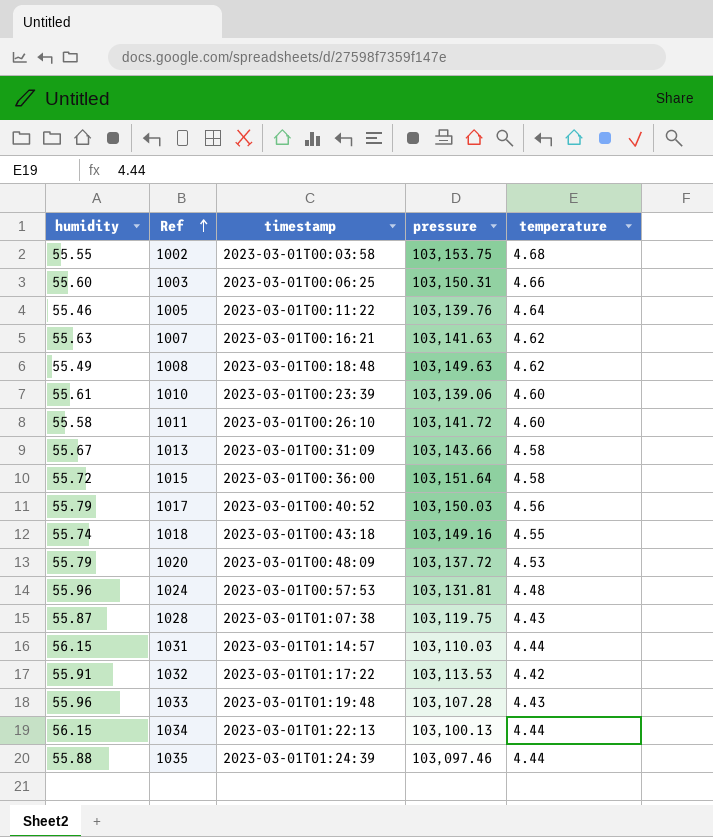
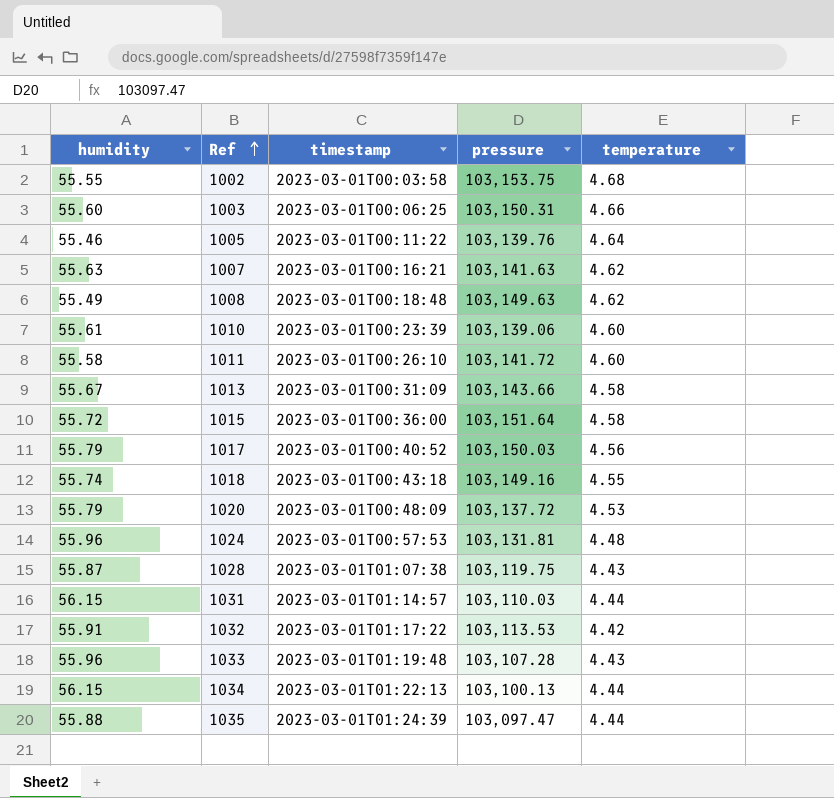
1035 | pressure: 103,097.46 -> 103,097.47

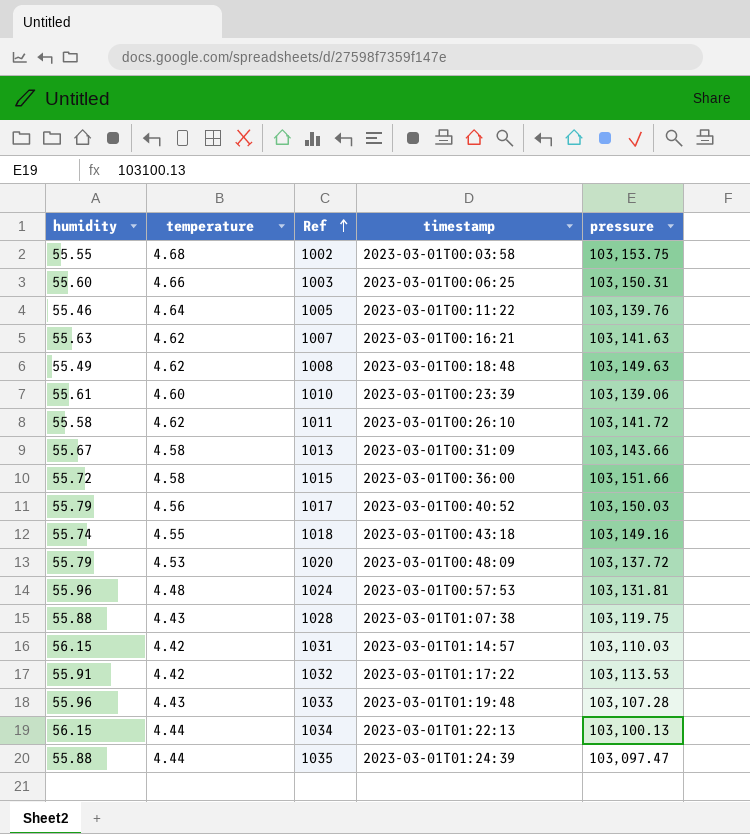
column temperature | position: 5 -> 2
1011 | temperature: 4.60 -> 4.62
1015 | pressure: 103,151.64 -> 103,151.66
1028 | humidity: 55.87 -> 55.88
1031 | temperature: 4.44 -> 4.42

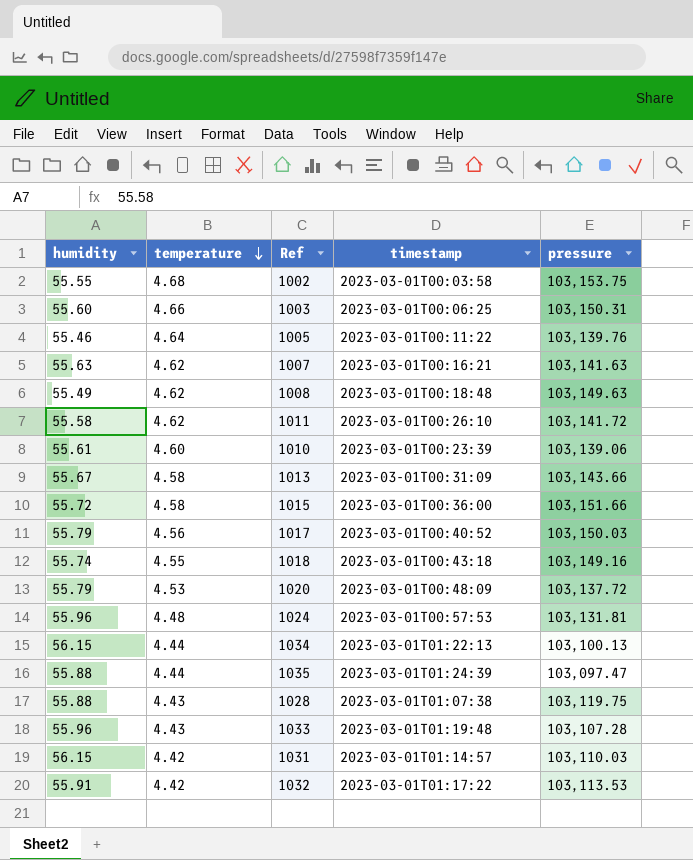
row order: Ref ascending -> temperature descending

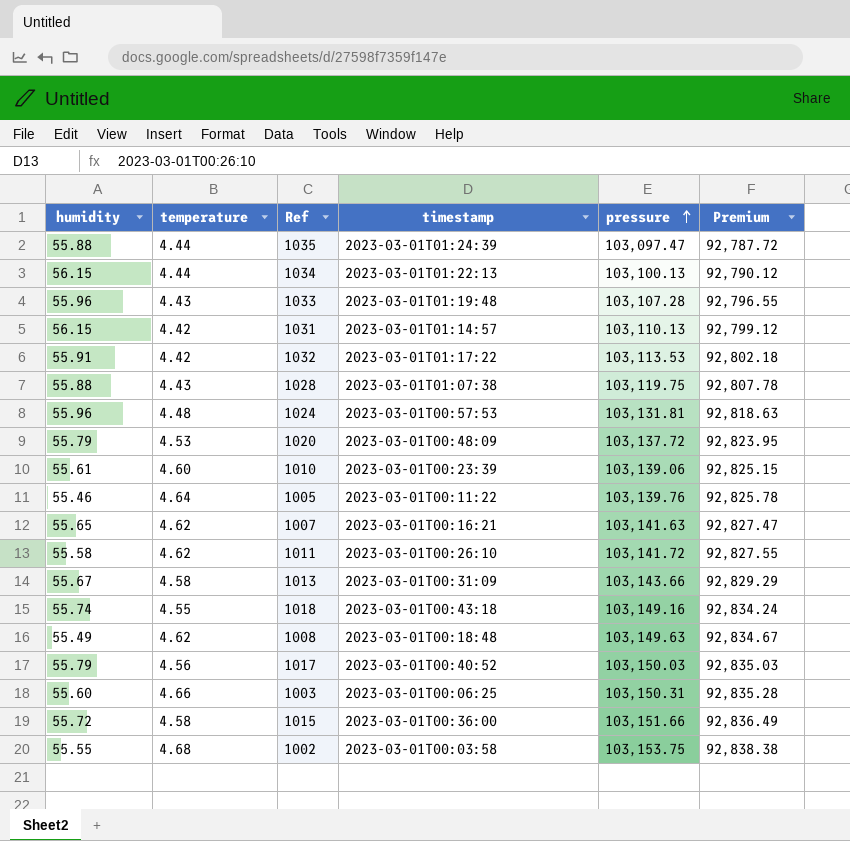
row order: temperature descending -> pressure ascending
column Premium | formula: none -> [pressure] * 0.9
1031 | pressure: 103,110.03 -> 103,110.13
1007 | humidity: 55.63 -> 55.65

